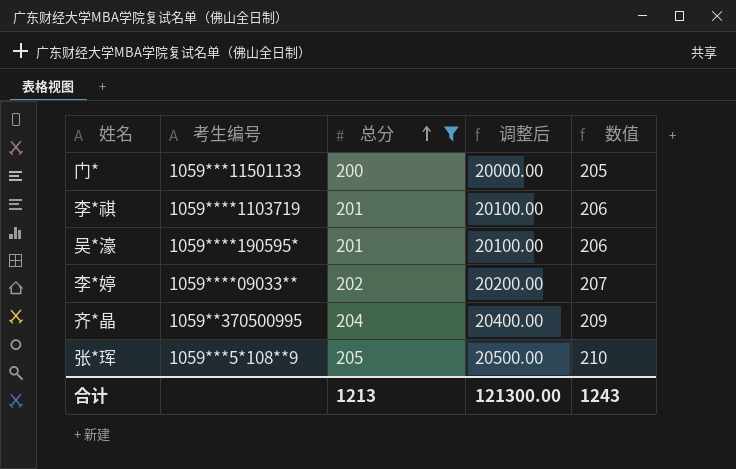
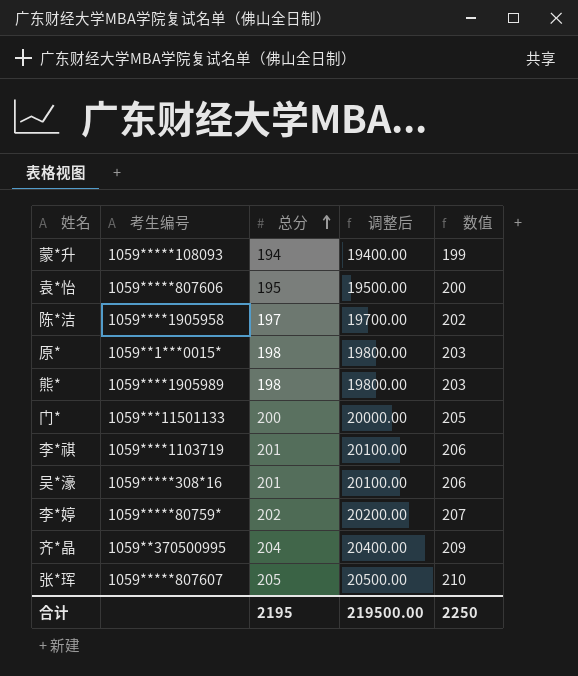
filter: 总分 >= 200 -> none
吴*濠 | 考生编号: 1059****190595* -> 1059*****308*16
李*婷 | 考生编号: 1059****09033** -> 1059*****80759*
张*珲 | 考生编号: 1059***5*108**9 -> 1059*****807607
合计 | 总分: 1213 -> 2195
合计 | 调整后: 121300.00 -> 219500.00
合计 | 数值: 1243 -> 2250

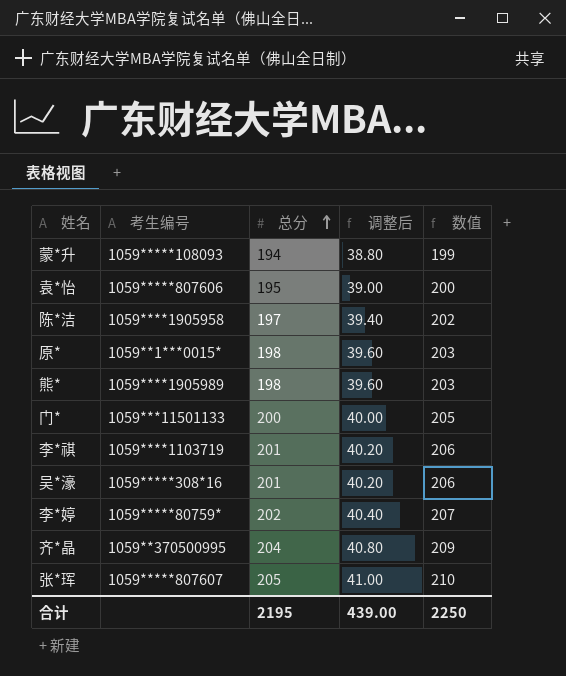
column 调整后 | formula: [总分] * 100 -> [总分] * 0.2
合计 | 调整后: 219500.00 -> 439.00

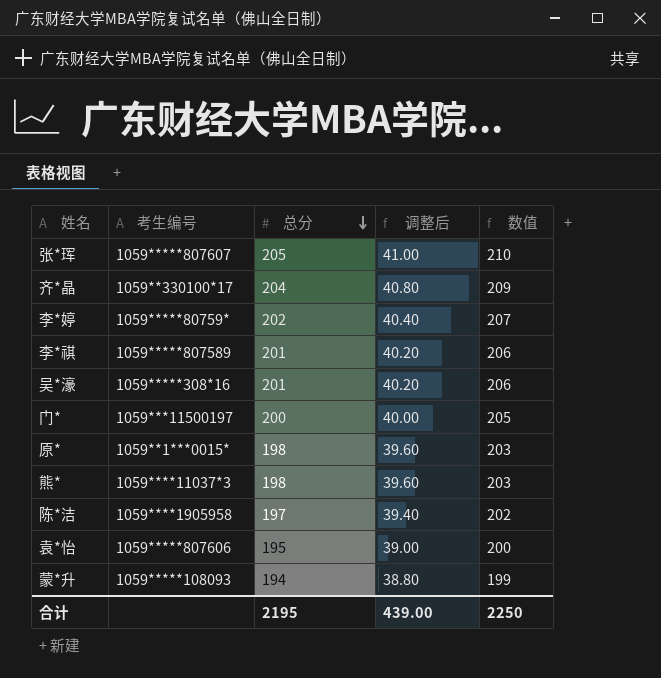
row order: 总分 ascending -> 总分 descending
齐*晶 | 考生编号: 1059**370500995 -> 1059**330100*17
李*祺 | 考生编号: 1059****1103719 -> 1059*****807589
门* | 考生编号: 1059***11501133 -> 1059***11500197
熊* | 考生编号: 1059****1905989 -> 1059****11037*3

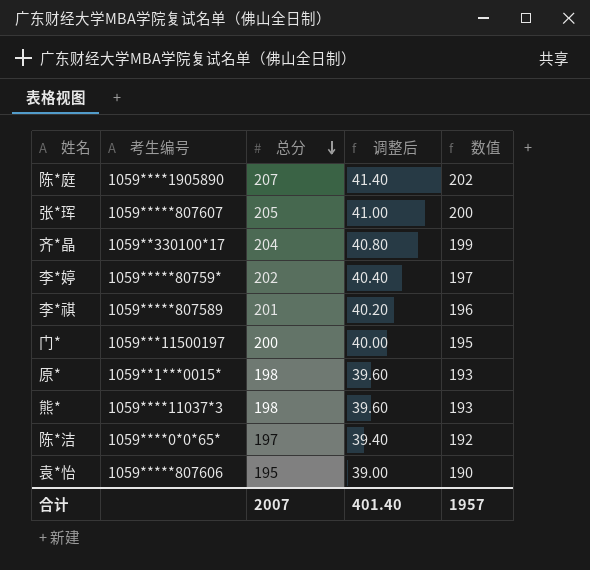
column 数值 | formula: [总分] + 5 -> [总分] - 5
row 吴*濠: 1059*****308*16 | 201 | 40.20 | 206 -> none
row 蒙*升: 1059*****108093 | 194 | 38.80 | 199 -> none
row 陈*庭: none -> 1059****1905890 | 207 | 41.40 | 202
陈*洁 | 考生编号: 1059****1905958 -> 1059****0*0*65*
合计 | 总分: 2195 -> 2007
合计 | 调整后: 439.00 -> 401.40
合计 | 数值: 2250 -> 1957

